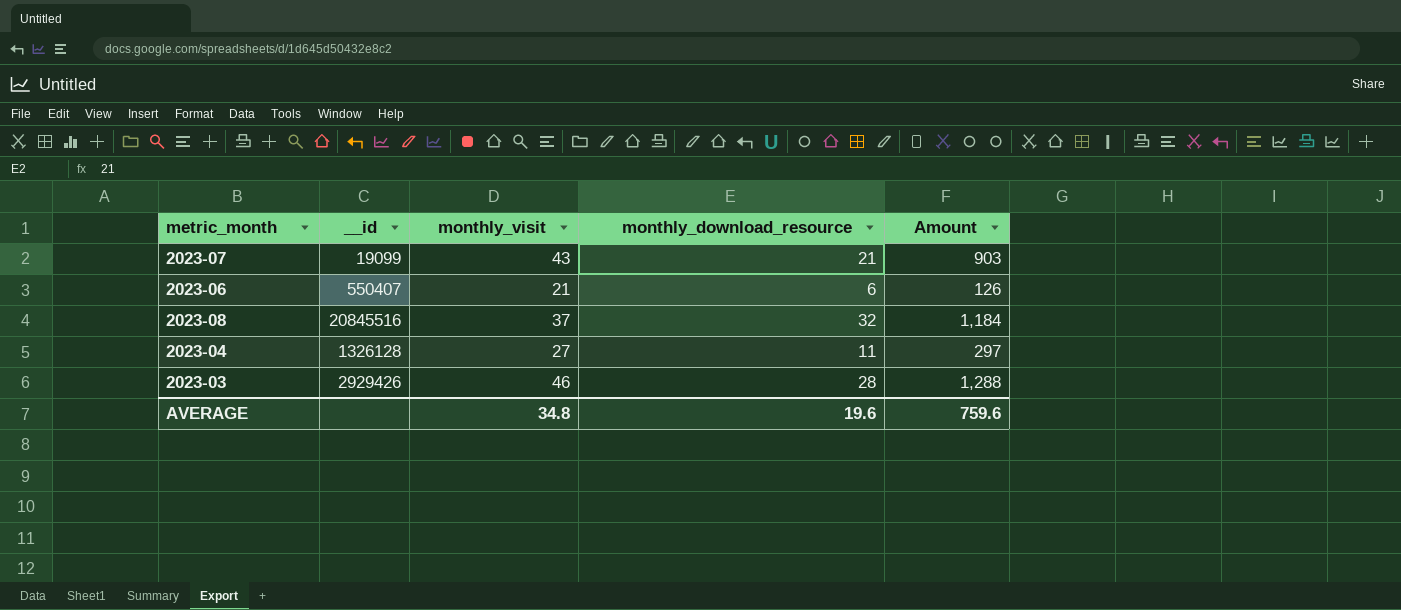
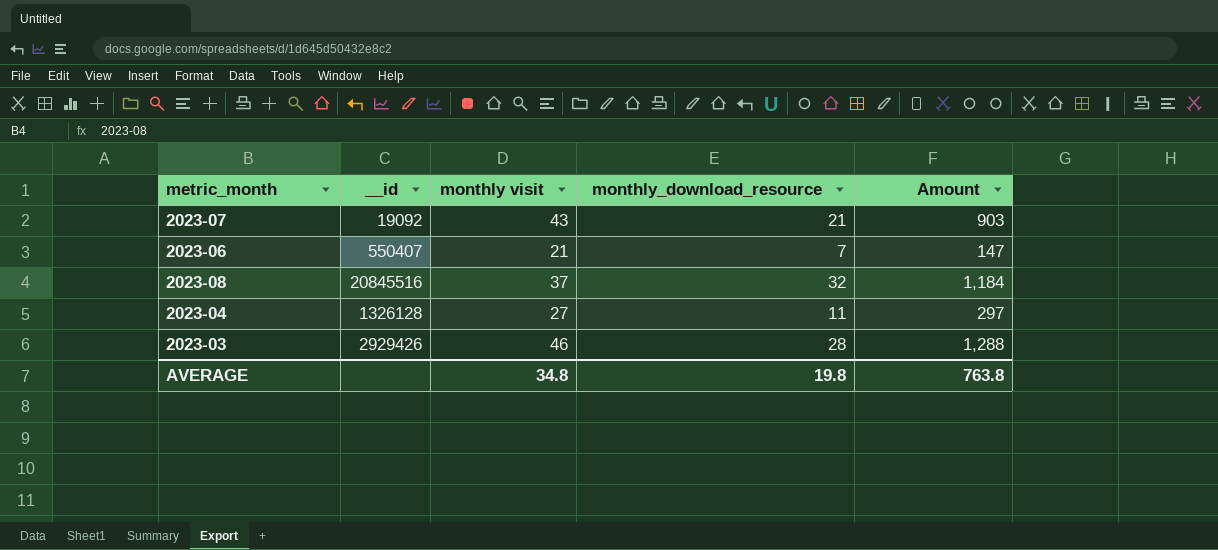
column name: monthly_visit -> monthly visit
2023-07 | __id: 19099 -> 19092
2023-06 | monthly_download_resource: 6 -> 7
2023-06 | Amount: 126 -> 147
AVERAGE | monthly_download_resource: 19.6 -> 19.8
AVERAGE | Amount: 759.6 -> 763.8

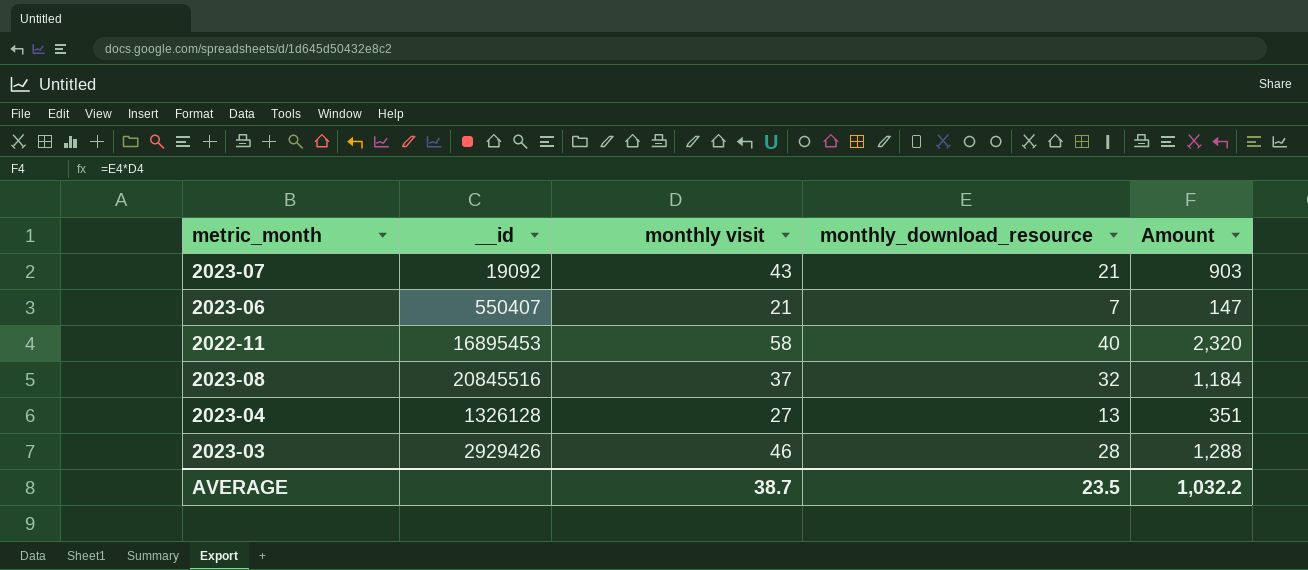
row 2022-11: none -> 16895453 | 58 | 40 | 2,320
2023-04 | monthly_download_resource: 11 -> 13
2023-04 | Amount: 297 -> 351
AVERAGE | monthly visit: 34.8 -> 38.7
AVERAGE | monthly_download_resource: 19.8 -> 23.5
AVERAGE | Amount: 763.8 -> 1,032.2

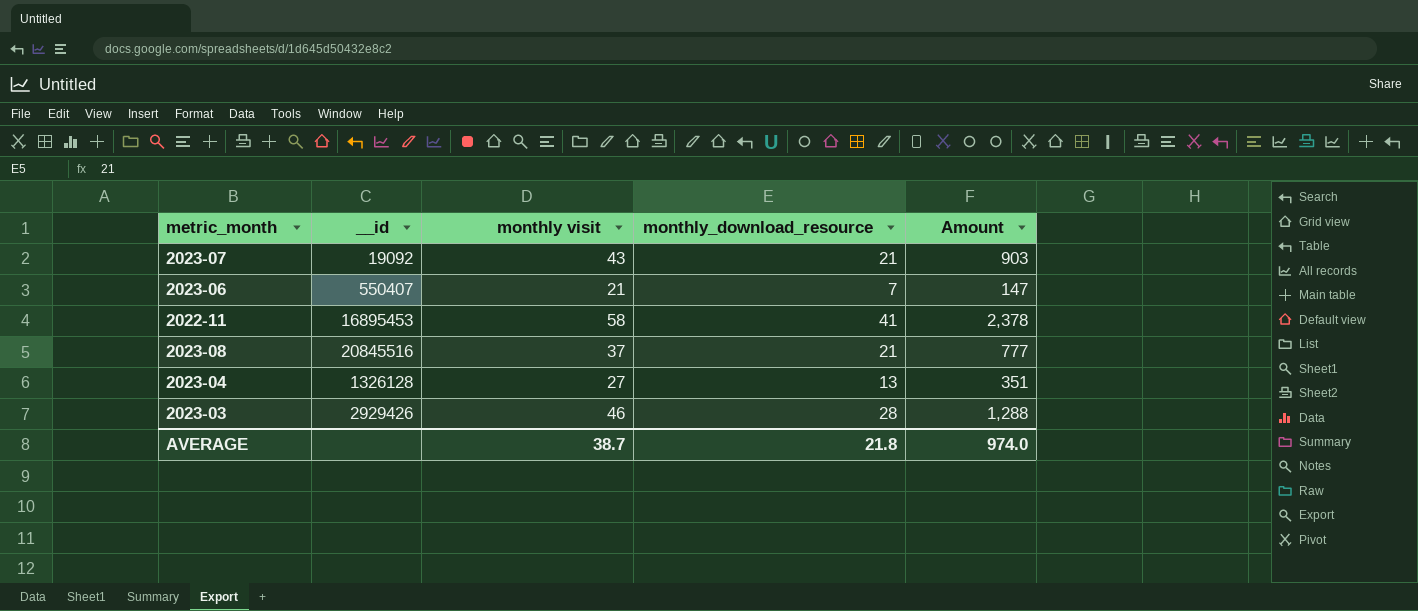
2022-11 | monthly_download_resource: 40 -> 41
2022-11 | Amount: 2,320 -> 2,378
2023-08 | monthly_download_resource: 32 -> 21
2023-08 | Amount: 1,184 -> 777
AVERAGE | monthly_download_resource: 23.5 -> 21.8
AVERAGE | Amount: 1,032.2 -> 974.0

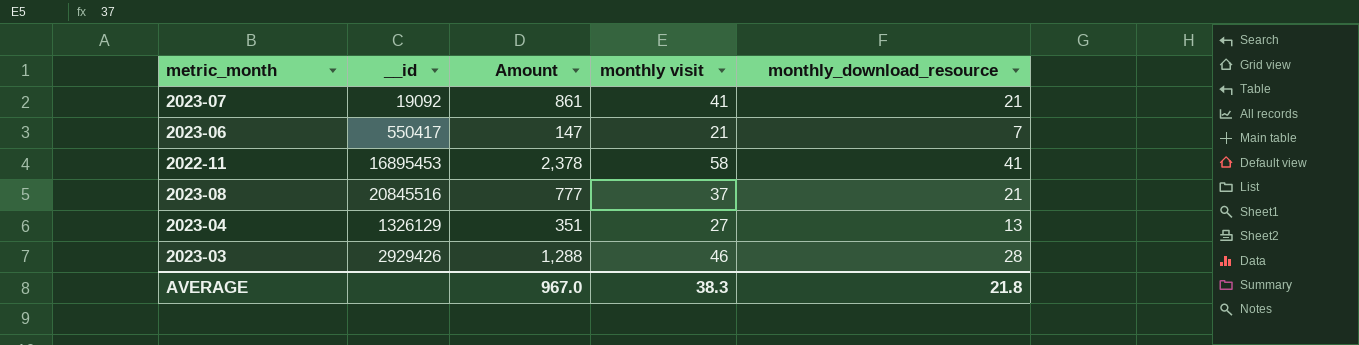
column Amount | position: 5 -> 3
2023-07 | Amount: 903 -> 861
2023-07 | monthly visit: 43 -> 41
2023-06 | __id: 550407 -> 550417
2023-04 | __id: 1326128 -> 1326129
AVERAGE | Amount: 974.0 -> 967.0
AVERAGE | monthly visit: 38.7 -> 38.3

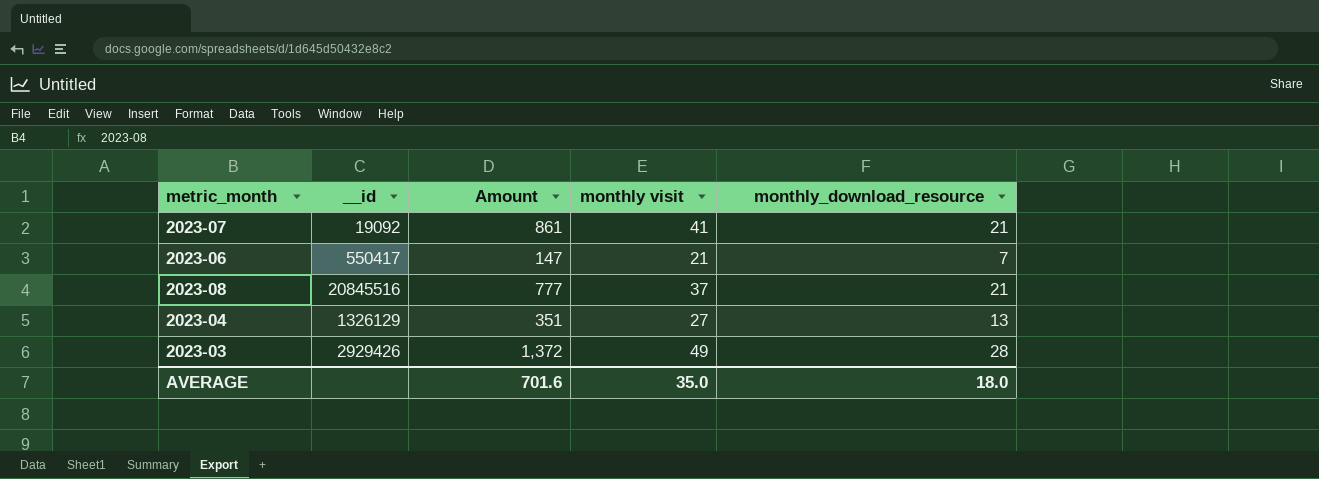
row 2022-11: 16895453 | 2,378 | 58 | 41 -> none
2023-03 | Amount: 1,288 -> 1,372
2023-03 | monthly visit: 46 -> 49
AVERAGE | Amount: 967.0 -> 701.6
AVERAGE | monthly visit: 38.3 -> 35.0
AVERAGE | monthly_download_resource: 21.8 -> 18.0

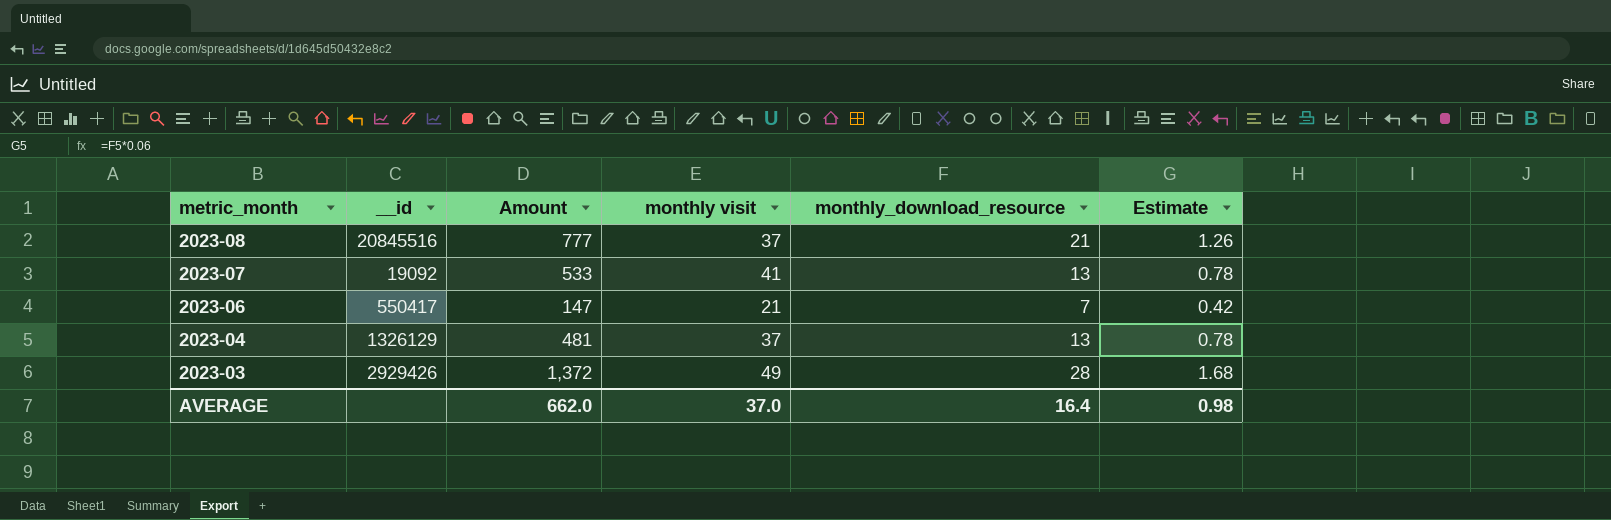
row order: none -> metric_month descending
column Estimate | formula: none -> [monthly_download_resource] * 0.06
2023-07 | Amount: 861 -> 533
2023-07 | monthly_download_resource: 21 -> 13
2023-04 | Amount: 351 -> 481
2023-04 | monthly visit: 27 -> 37
AVERAGE | Amount: 701.6 -> 662.0
AVERAGE | monthly visit: 35.0 -> 37.0
AVERAGE | monthly_download_resource: 18.0 -> 16.4

